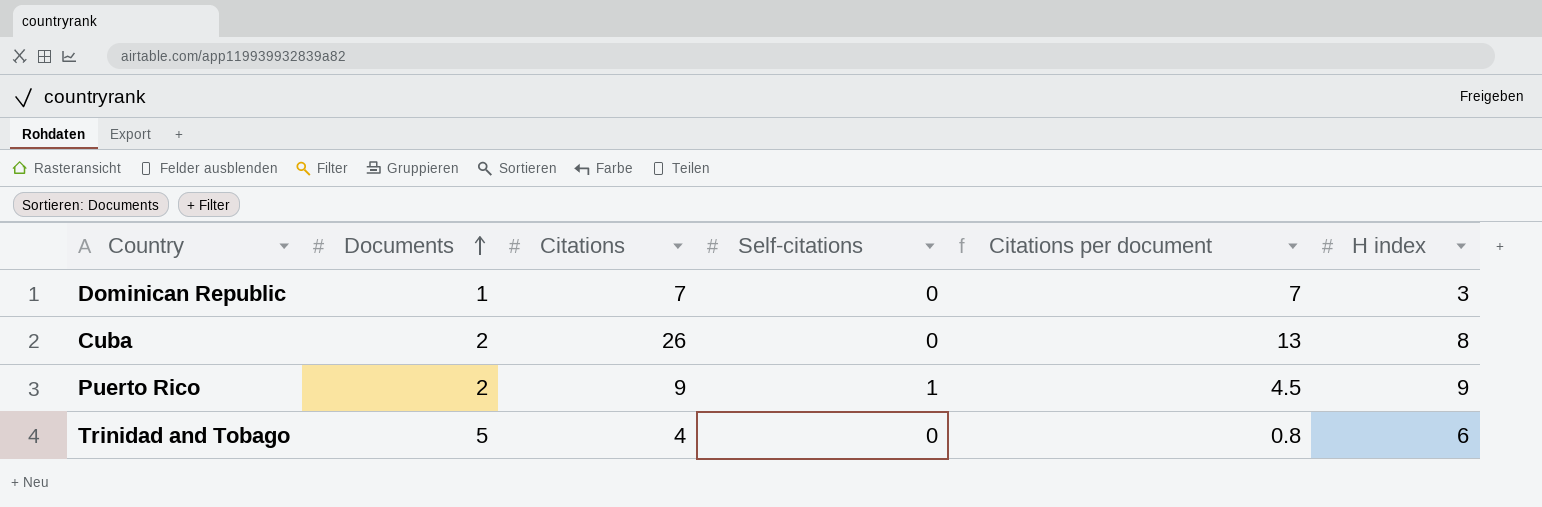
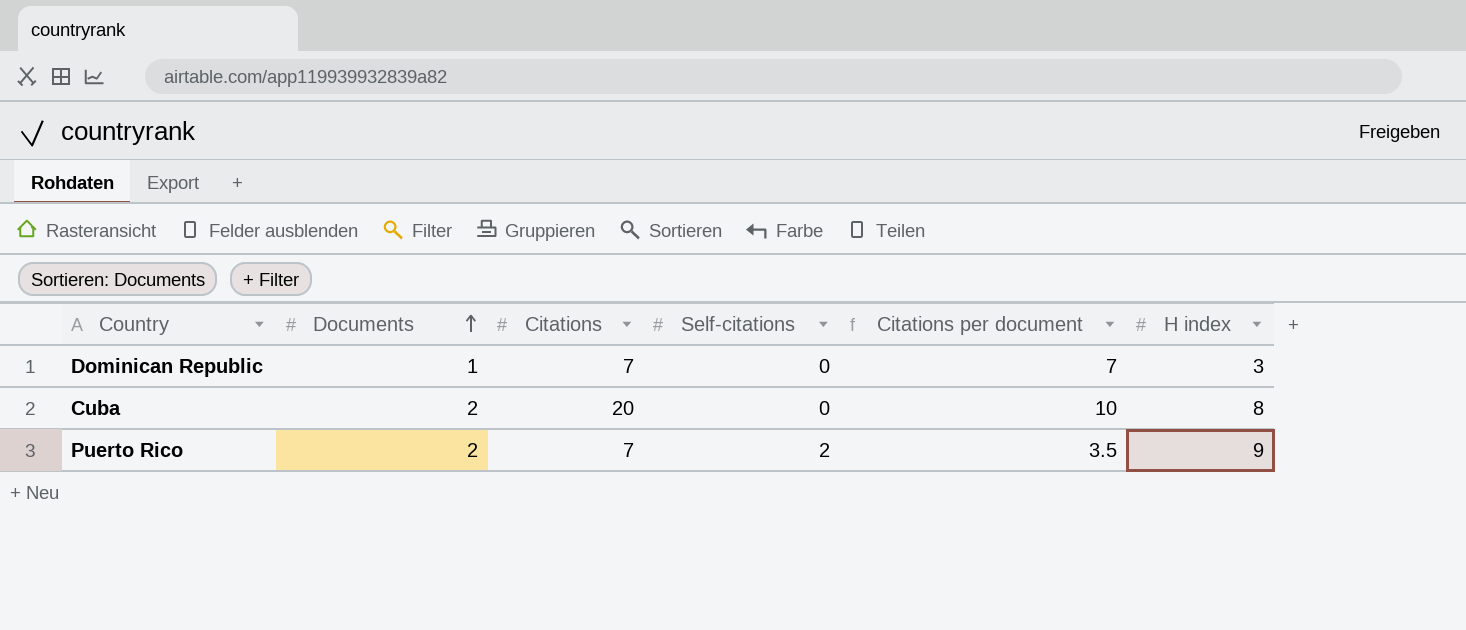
row Trinidad and Tobago: 5 | 4 | 0 | 0.8 | 6 -> none
Cuba | Citations: 26 -> 20
Cuba | Citations per document: 13 -> 10
Puerto Rico | Citations: 9 -> 7
Puerto Rico | Self-citations: 1 -> 2
Puerto Rico | Citations per document: 4.5 -> 3.5

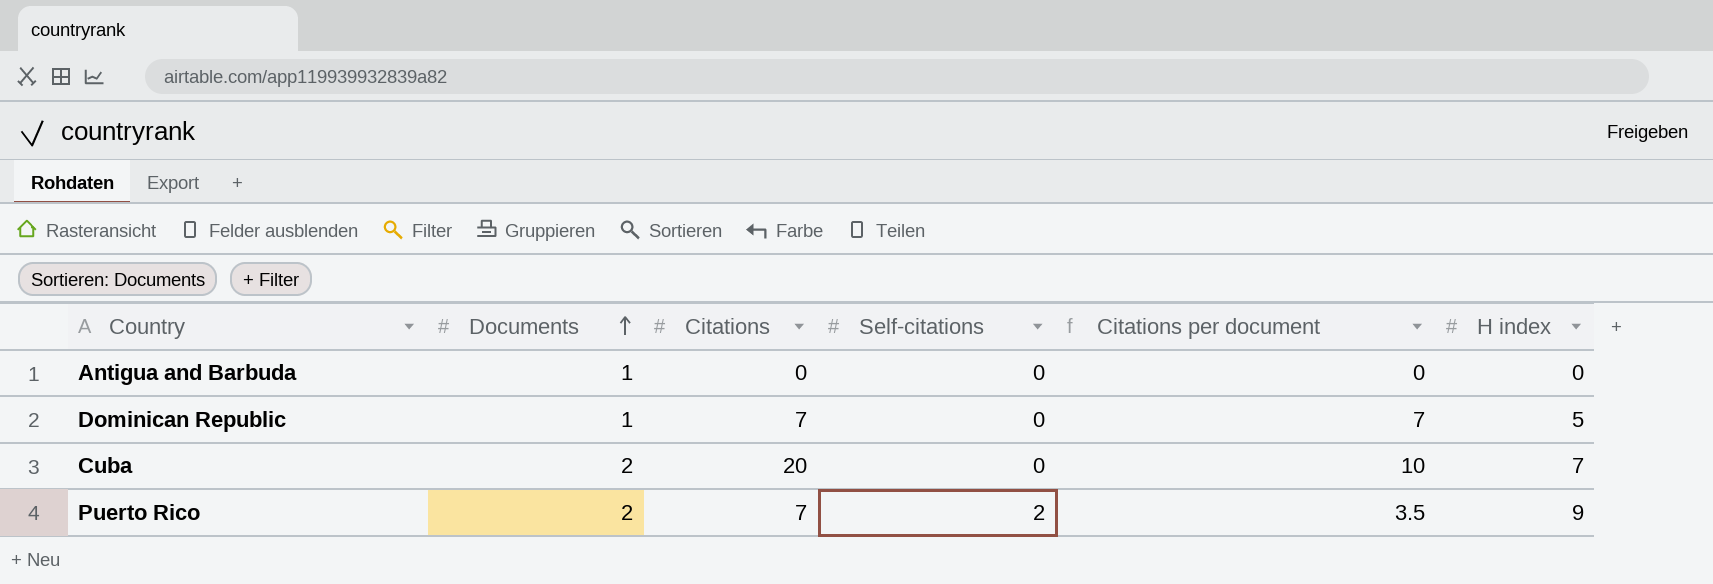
row Antigua and Barbuda: none -> 1 | 0 | 0 | 0 | 0
Dominican Republic | H index: 3 -> 5
Cuba | H index: 8 -> 7

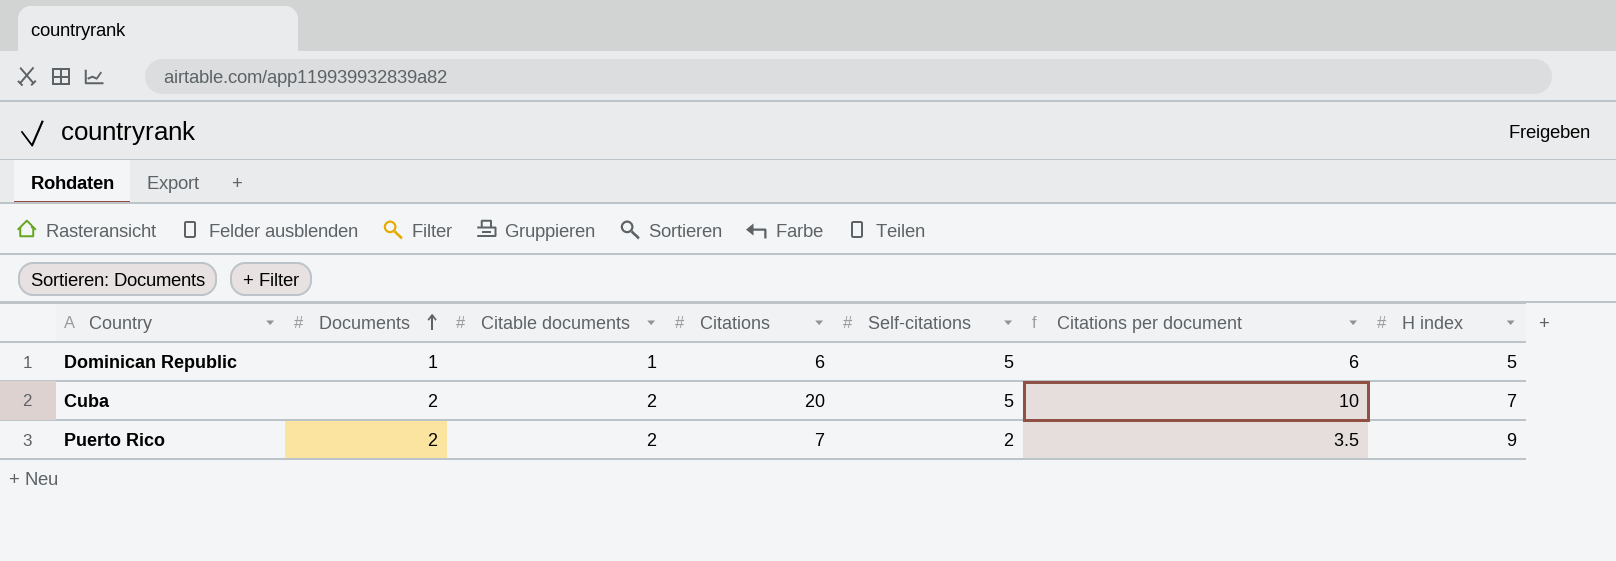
column Citable documents | position: none -> 3
row Antigua and Barbuda: 1 | 0 | 0 | 0 | 0 -> none
Dominican Republic | Citations: 7 -> 6
Dominican Republic | Self-citations: 0 -> 5
Dominican Republic | Citations per document: 7 -> 6
Cuba | Self-citations: 0 -> 5

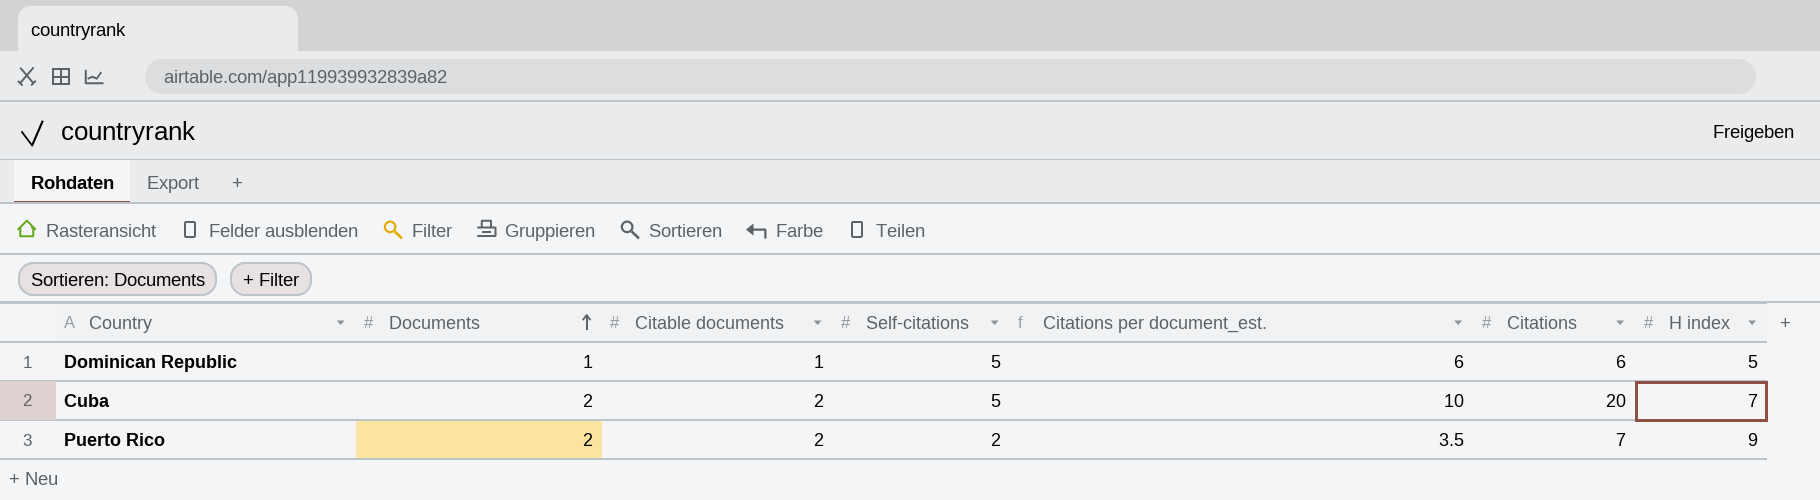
column name: Citations per document -> Citations per document_est.
column Citations | position: 4 -> 6

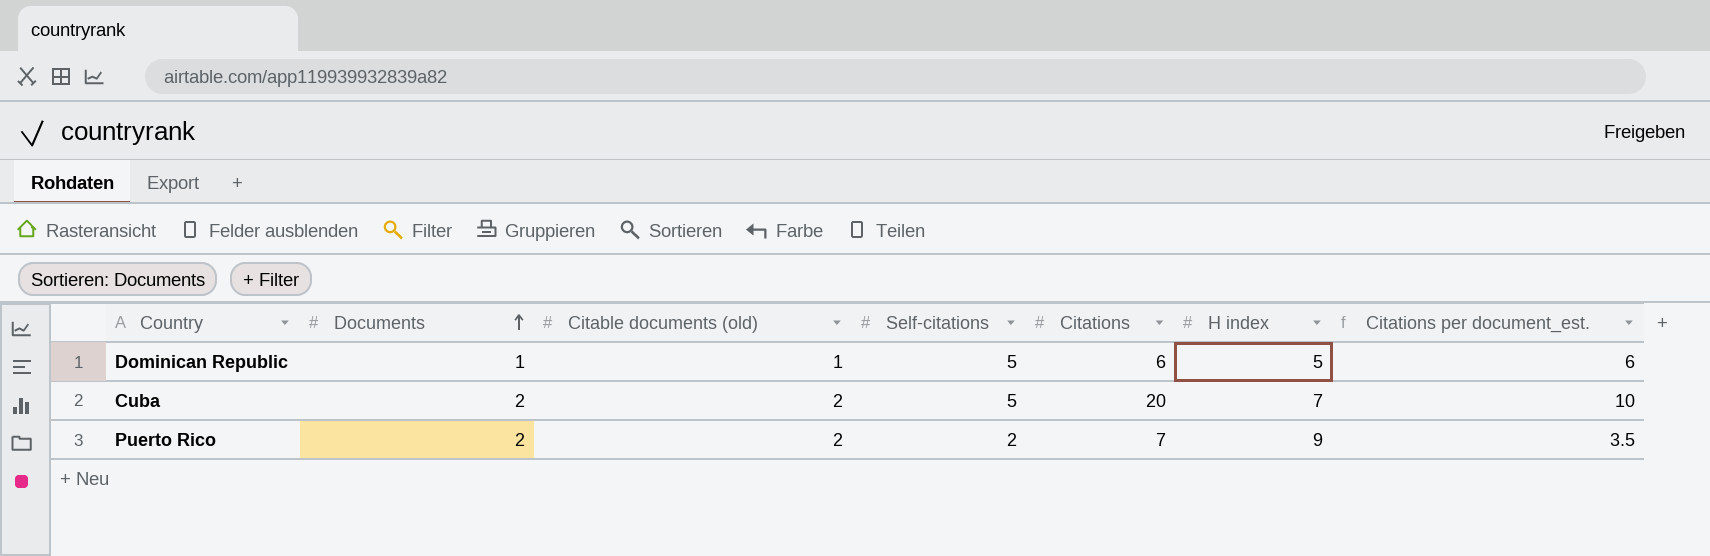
column name: Citable documents -> Citable documents (old)
column Citations per document_est. | position: 5 -> 7

